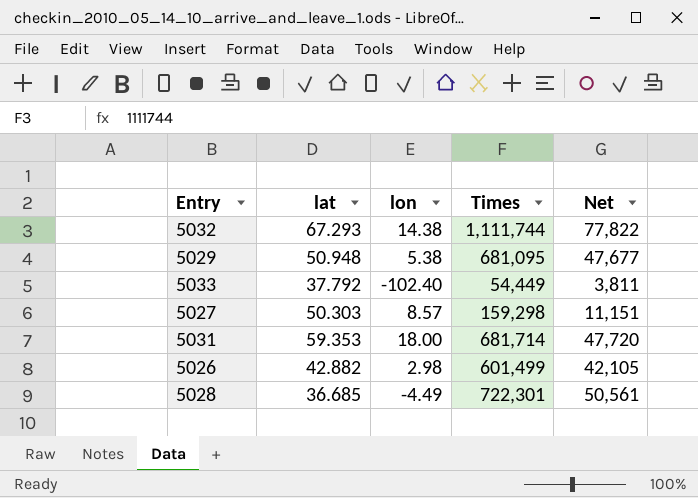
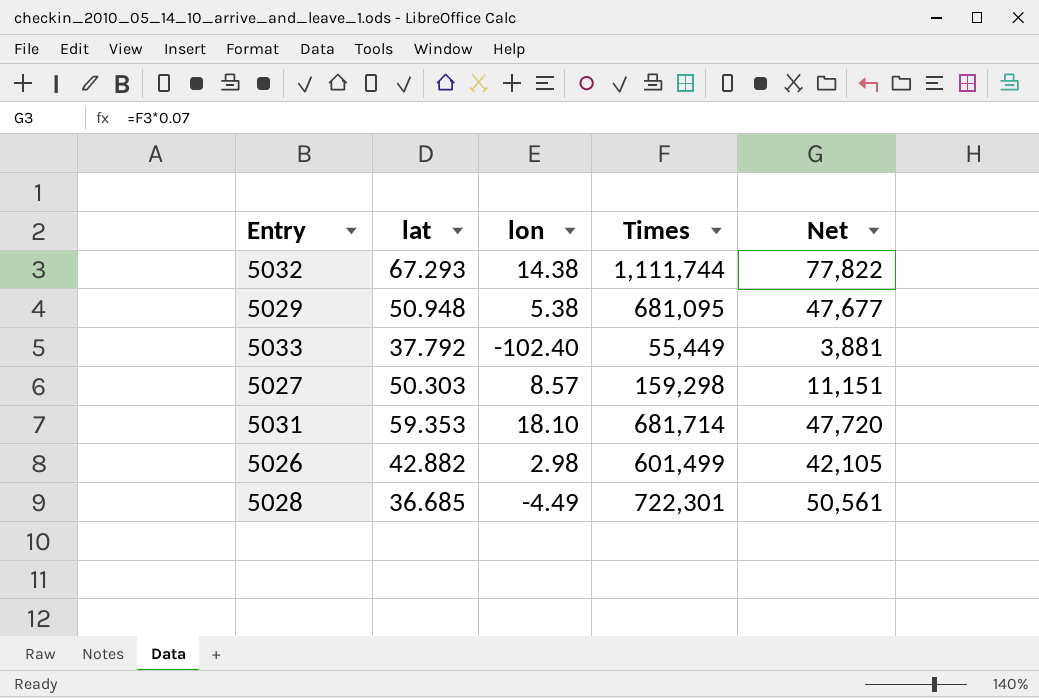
5033 | Times: 54,449 -> 55,449
5033 | Net: 3,811 -> 3,881
5031 | lon: 18.00 -> 18.10

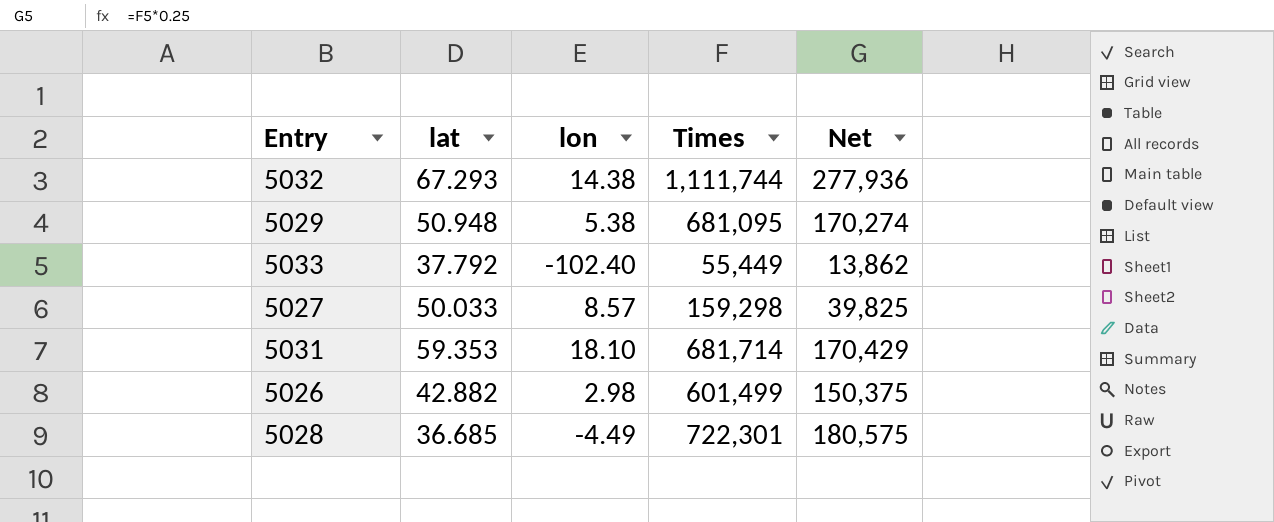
column Net | formula: [Times] * 0.07 -> [Times] * 0.25
5027 | lat: 50.303 -> 50.033

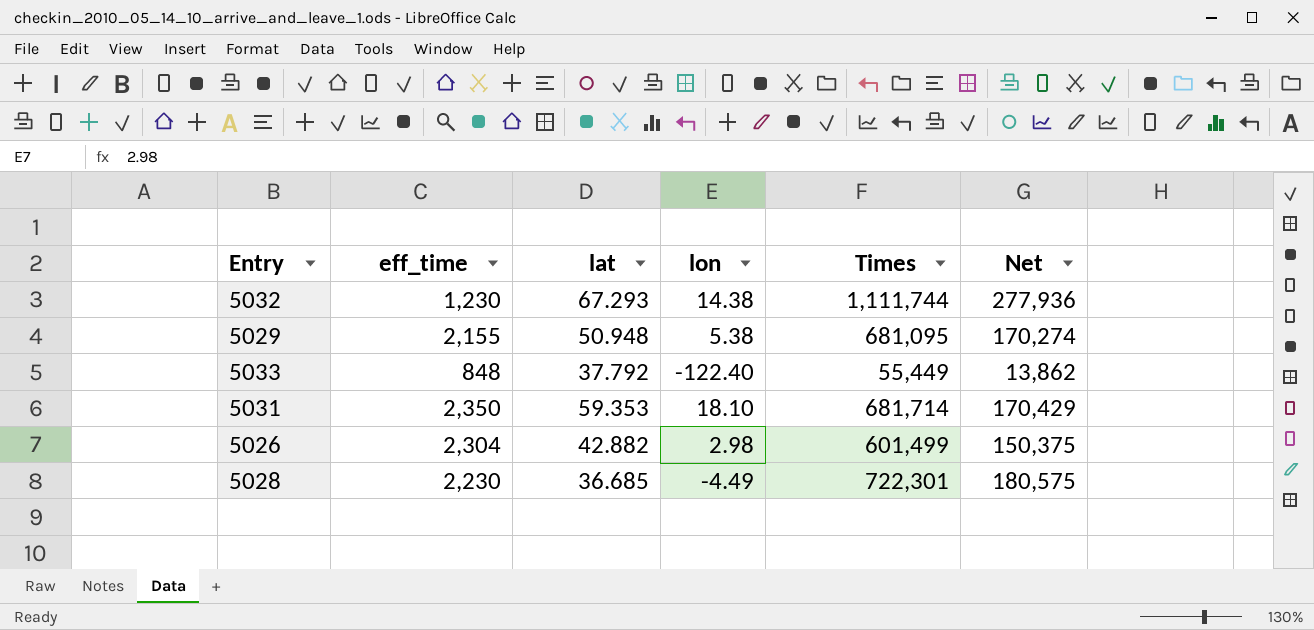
column eff_time | position: none -> 2
row 5027: 50.033 | 8.57 | 159,298 | 39,825 -> none
5033 | lon: -102.40 -> -122.40

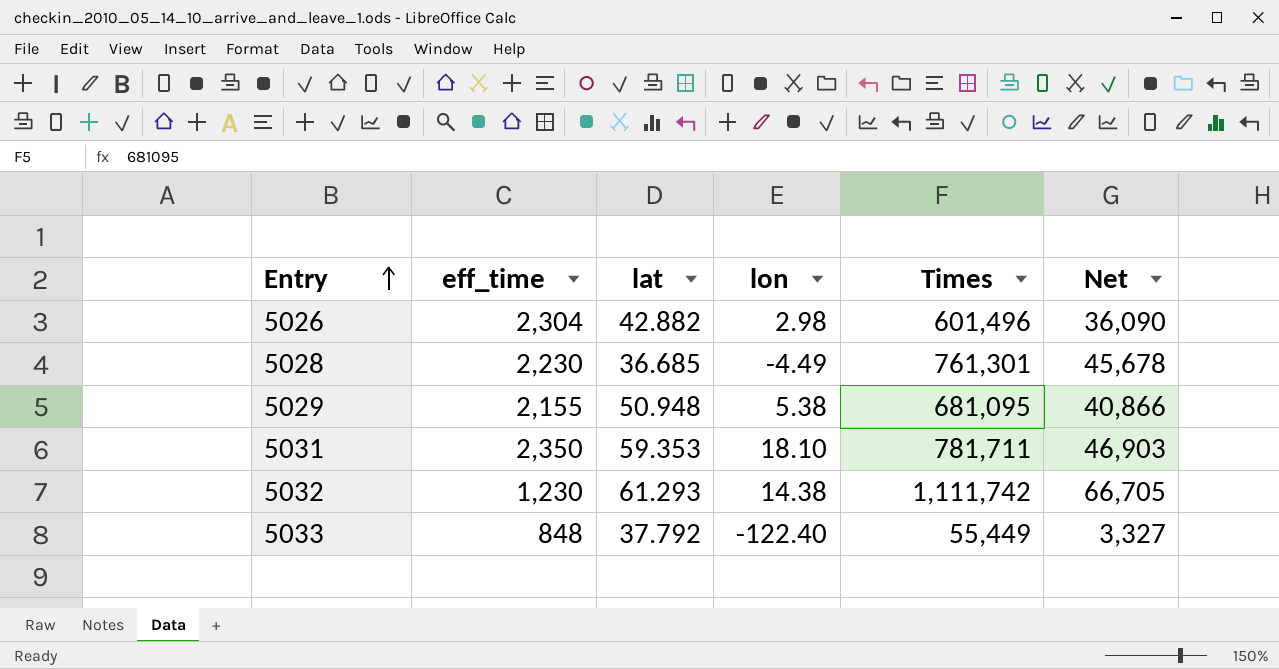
row order: none -> Entry ascending
column Net | formula: [Times] * 0.25 -> [Times] * 0.06
5026 | Times: 601,499 -> 601,496
5028 | Times: 722,301 -> 761,301
5031 | Times: 681,714 -> 781,711
5032 | lat: 67.293 -> 61.293
5032 | Times: 1,111,744 -> 1,111,742

